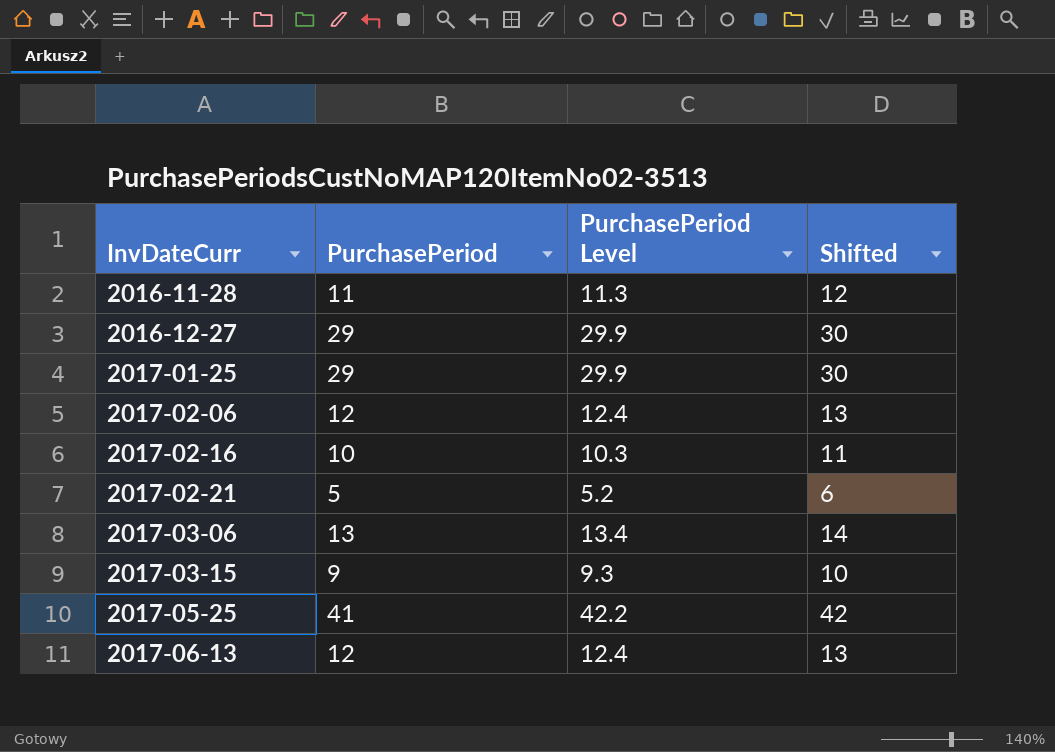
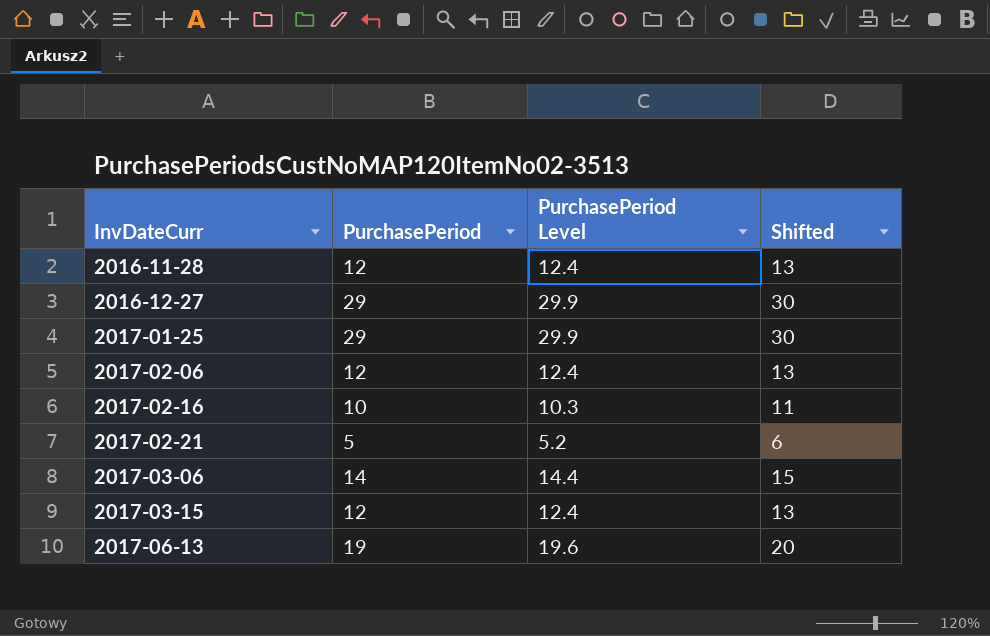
row 2017-05-25: 41 | 42.2 | 42 -> none
2016-11-28 | PurchasePeriod: 11 -> 12
2016-11-28 | PurchasePeriod Level: 11.3 -> 12.4
2016-11-28 | Shifted: 12 -> 13
2017-03-06 | PurchasePeriod: 13 -> 14
2017-03-06 | PurchasePeriod Level: 13.4 -> 14.4
2017-03-06 | Shifted: 14 -> 15
2017-03-15 | PurchasePeriod: 9 -> 12
2017-03-15 | PurchasePeriod Level: 9.3 -> 12.4
2017-03-15 | Shifted: 10 -> 13
2017-06-13 | PurchasePeriod: 12 -> 19
2017-06-13 | PurchasePeriod Level: 12.4 -> 19.6
2017-06-13 | Shifted: 13 -> 20

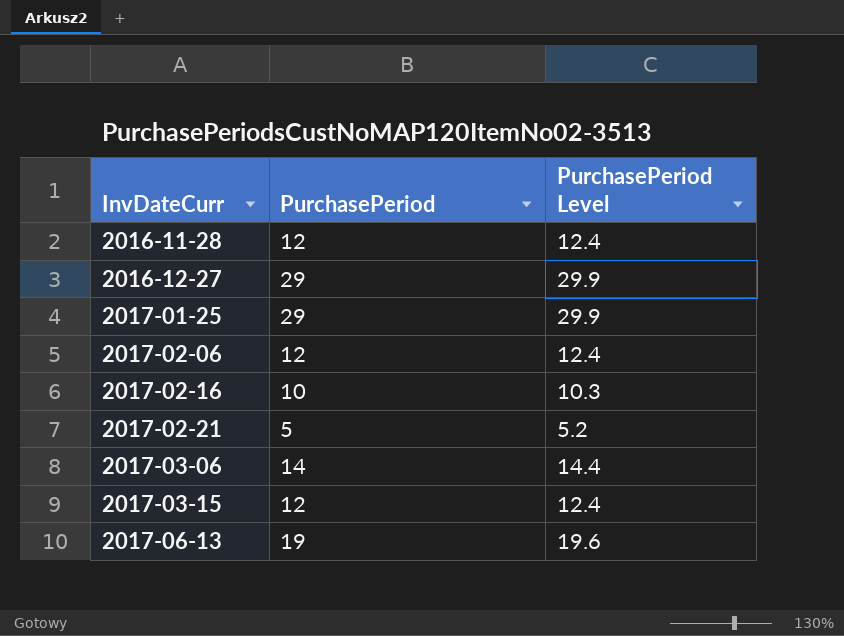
column Shifted | formula: [PurchasePeriod] + 1 -> none

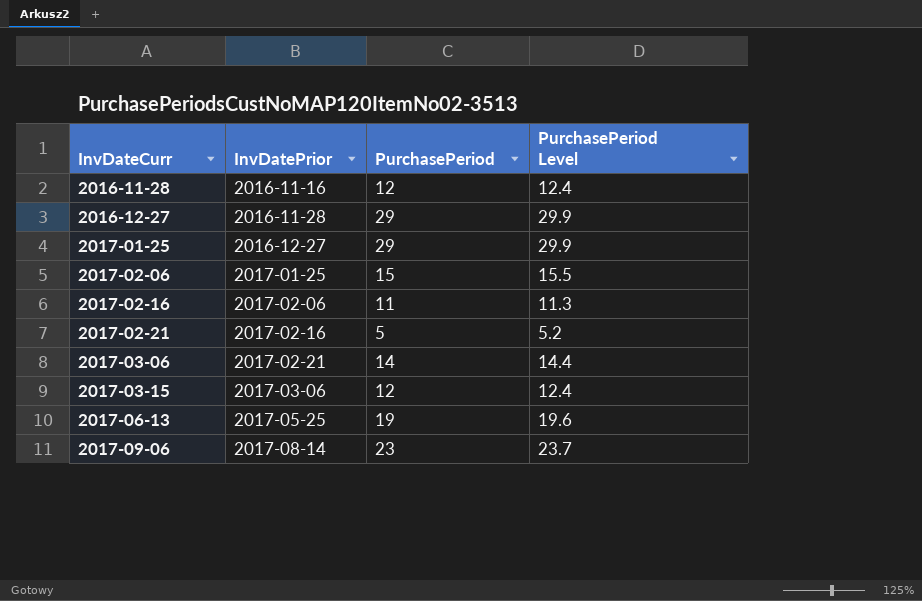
column InvDatePrior | position: none -> 2
2017-02-06 | PurchasePeriod: 12 -> 15
2017-02-06 | PurchasePeriod Level: 12.4 -> 15.5
2017-02-16 | PurchasePeriod: 10 -> 11
2017-02-16 | PurchasePeriod Level: 10.3 -> 11.3
row 2017-09-06: none -> 2017-08-14 | 23 | 23.7

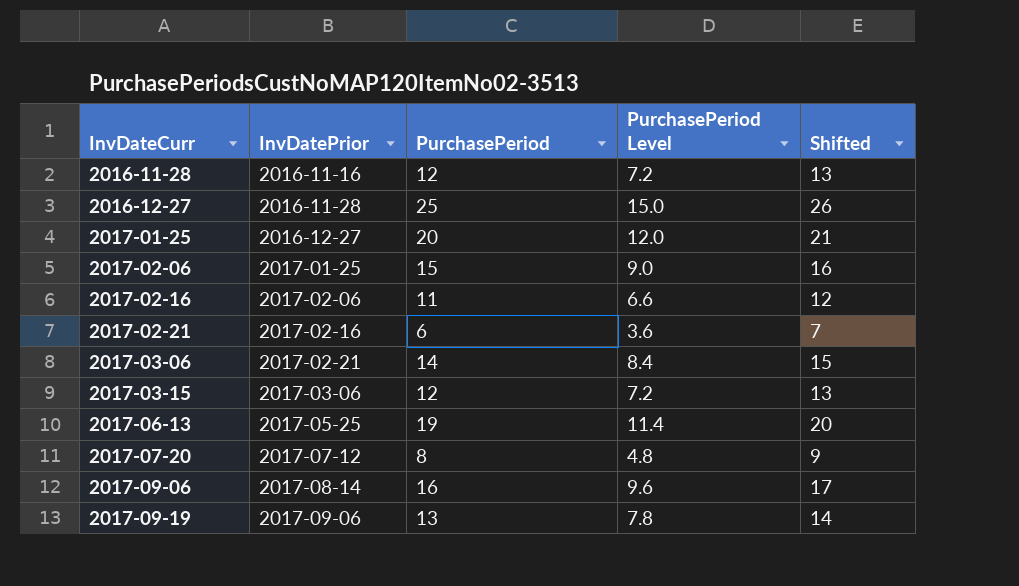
column PurchasePeriod Level | formula: [PurchasePeriod] * 1.03 -> [PurchasePeriod] * 0.6
column Shifted | formula: none -> [PurchasePeriod] + 1
2016-12-27 | PurchasePeriod: 29 -> 25
2017-01-25 | PurchasePeriod: 29 -> 20
2017-02-21 | PurchasePeriod: 5 -> 6
row 2017-07-20: none -> 2017-07-12 | 8 | 4.8 | 9
2017-09-06 | PurchasePeriod: 23 -> 16
row 2017-09-19: none -> 2017-09-06 | 13 | 7.8 | 14

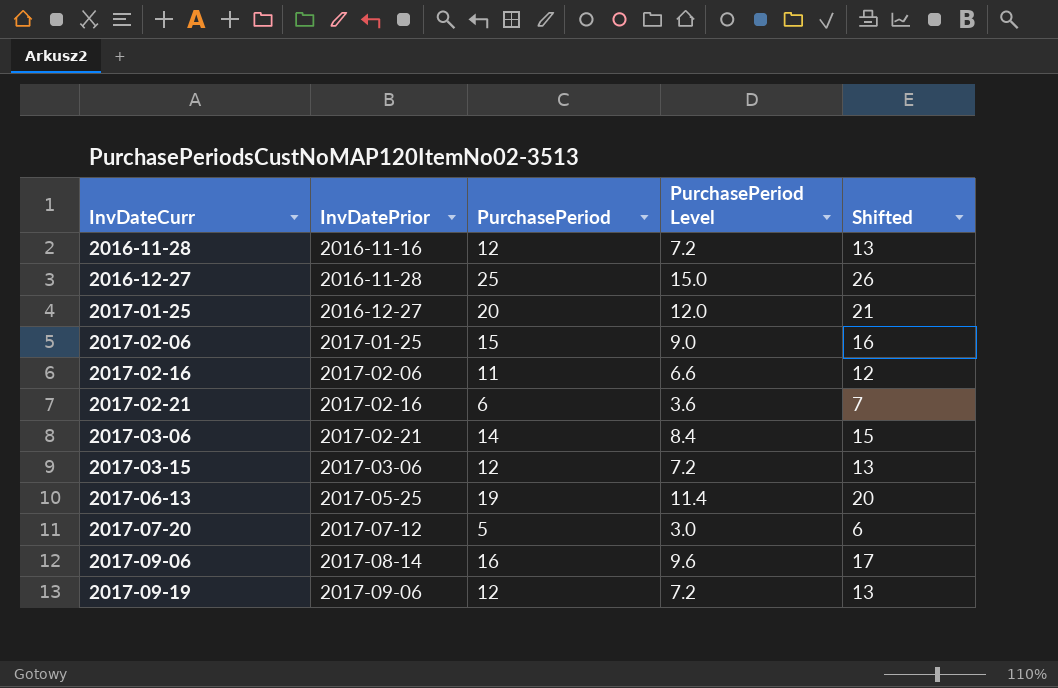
2017-07-20 | PurchasePeriod: 8 -> 5
2017-07-20 | PurchasePeriod Level: 4.8 -> 3.0
2017-07-20 | Shifted: 9 -> 6
2017-09-19 | PurchasePeriod: 13 -> 12
2017-09-19 | PurchasePeriod Level: 7.8 -> 7.2
2017-09-19 | Shifted: 14 -> 13

